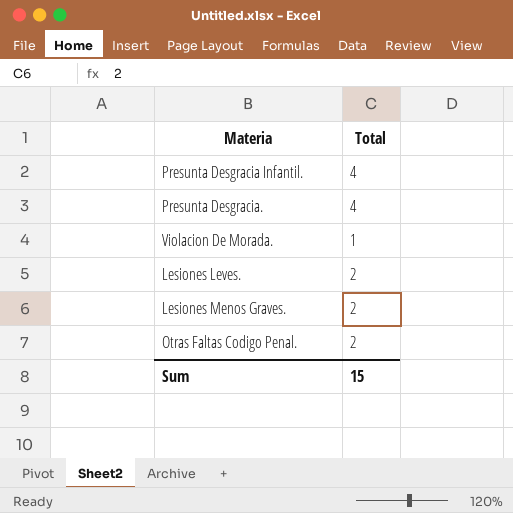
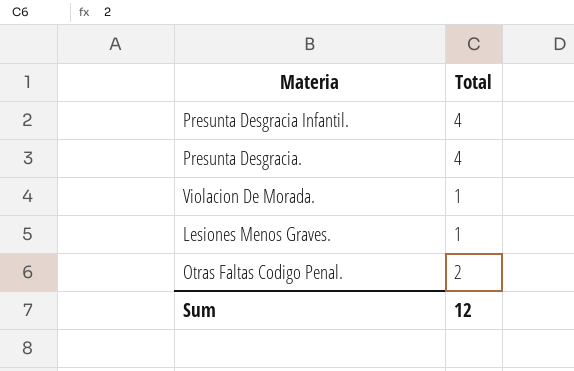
row Lesiones Leves.: 2 -> none
Lesiones Menos Graves. | Total: 2 -> 1
Sum | Total: 15 -> 12

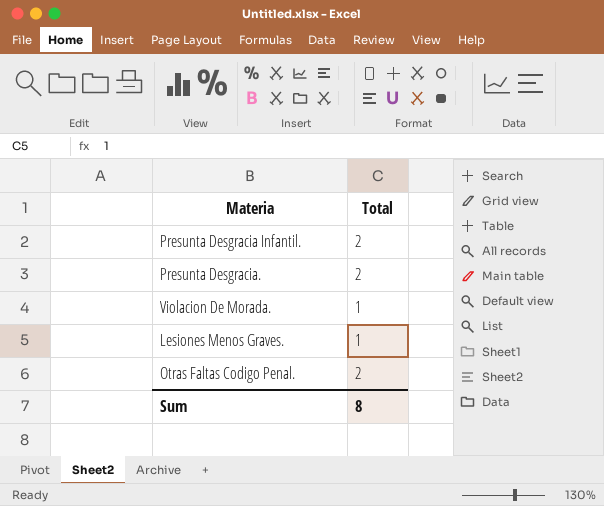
Presunta Desgracia Infantil. | Total: 4 -> 2
Presunta Desgracia. | Total: 4 -> 2
Sum | Total: 12 -> 8

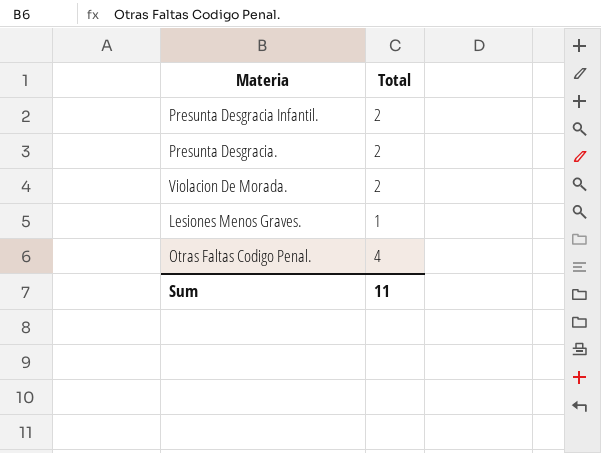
Violacion De Morada. | Total: 1 -> 2
Otras Faltas Codigo Penal. | Total: 2 -> 4
Sum | Total: 8 -> 11

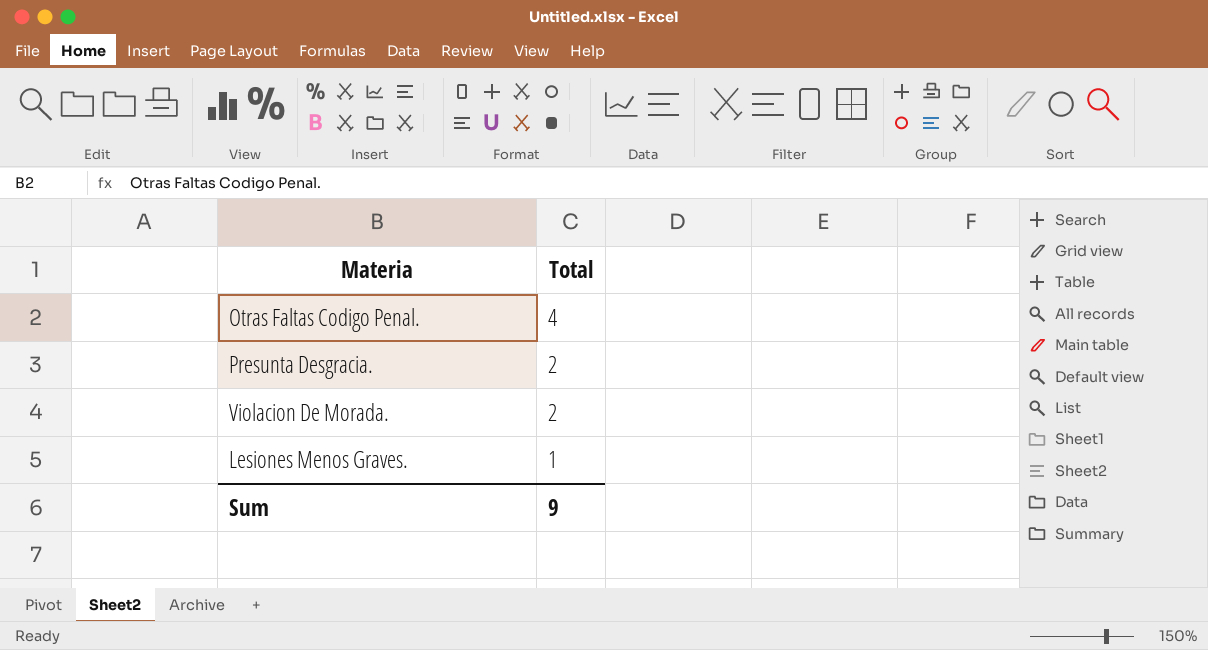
row order: none -> Total descending
row Presunta Desgracia Infantil.: 2 -> none
Sum | Total: 11 -> 9

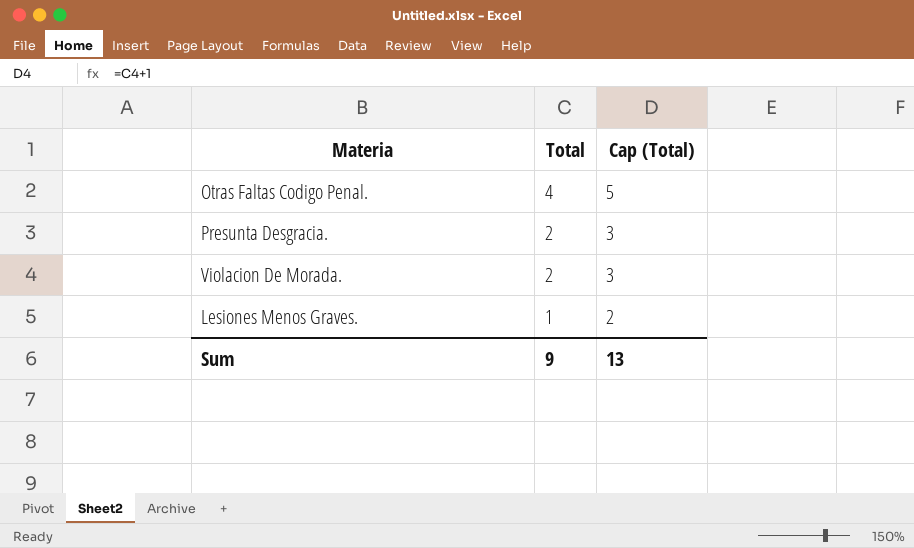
column Cap (Total) | formula: none -> [Total] + 1

